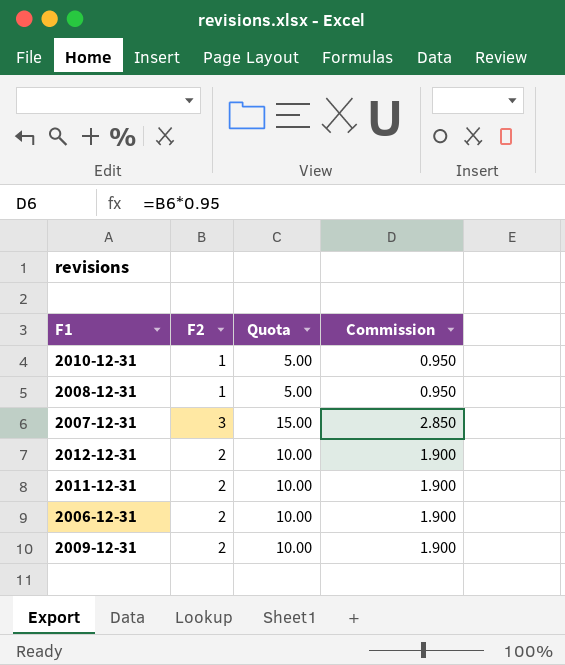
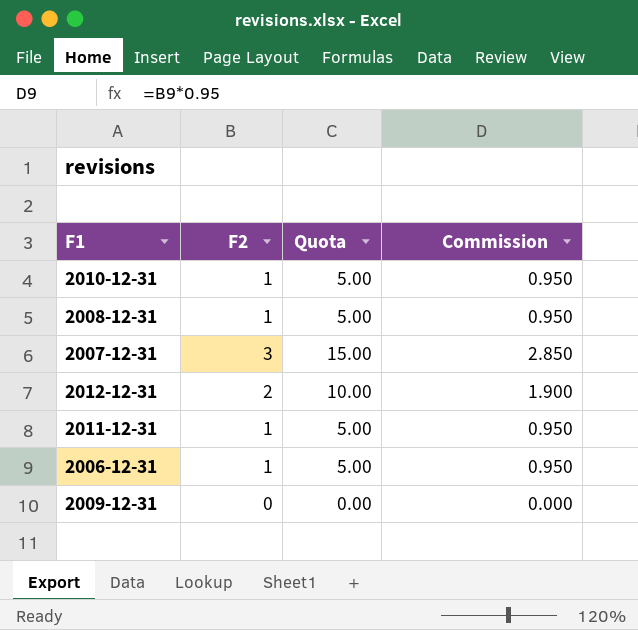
2011-12-31 | F2: 2 -> 1
2011-12-31 | Quota: 10.00 -> 5.00
2011-12-31 | Commission: 1.900 -> 0.950
2006-12-31 | F2: 2 -> 1
2006-12-31 | Quota: 10.00 -> 5.00
2006-12-31 | Commission: 1.900 -> 0.950
2009-12-31 | F2: 2 -> 0
2009-12-31 | Quota: 10.00 -> 0.00
2009-12-31 | Commission: 1.900 -> 0.000

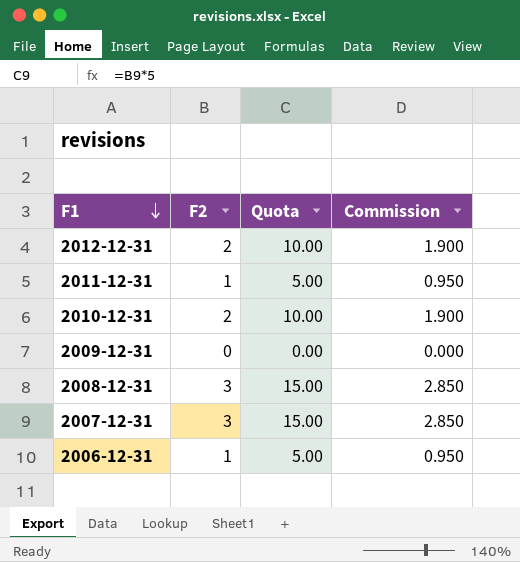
row order: none -> F1 descending
2010-12-31 | F2: 1 -> 2
2010-12-31 | Quota: 5.00 -> 10.00
2010-12-31 | Commission: 0.950 -> 1.900
2008-12-31 | F2: 1 -> 3
2008-12-31 | Quota: 5.00 -> 15.00
2008-12-31 | Commission: 0.950 -> 2.850

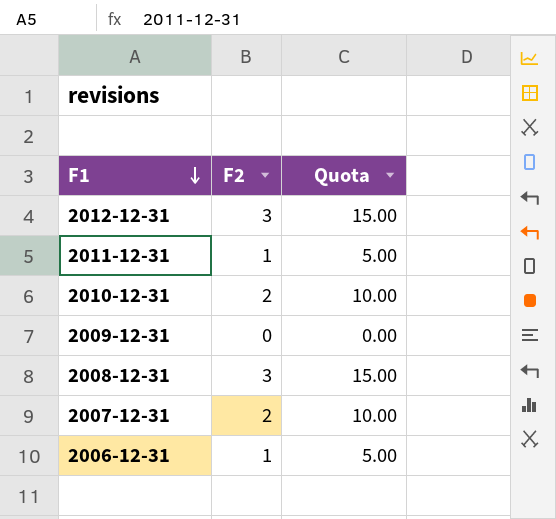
column Commission | formula: [F2] * 0.95 -> none
2012-12-31 | F2: 2 -> 3
2012-12-31 | Quota: 10.00 -> 15.00
2007-12-31 | F2: 3 -> 2
2007-12-31 | Quota: 15.00 -> 10.00

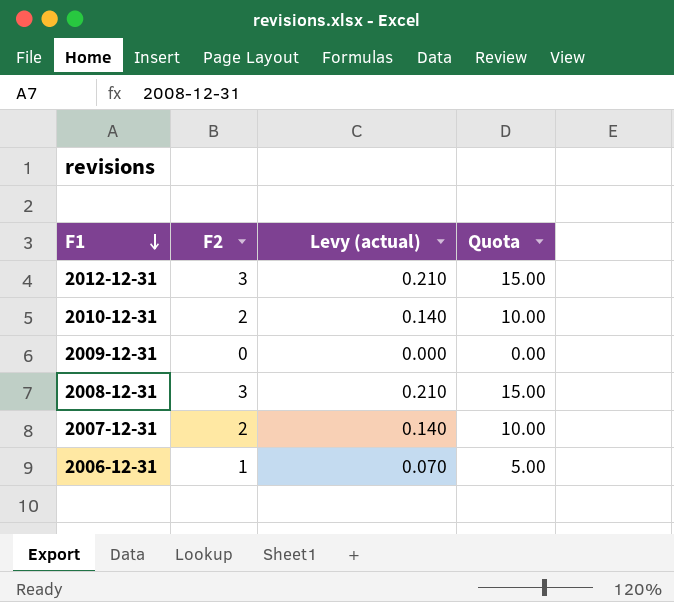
column Levy (actual) | formula: none -> [F2] * 0.07
row 2011-12-31: 1 | 5.00 -> none

